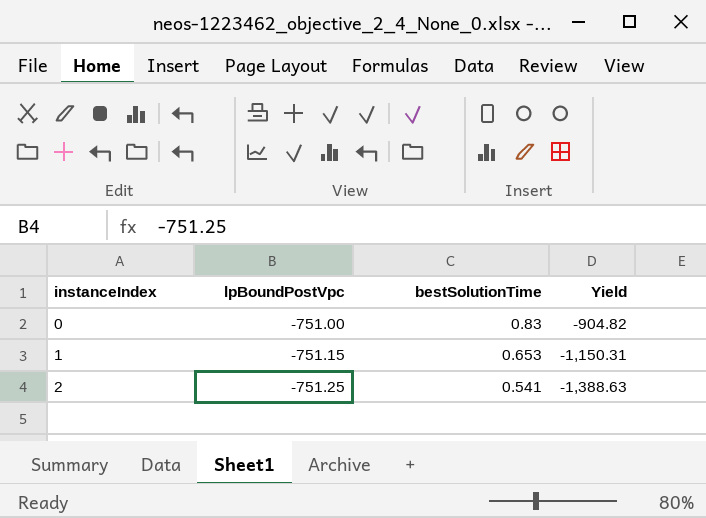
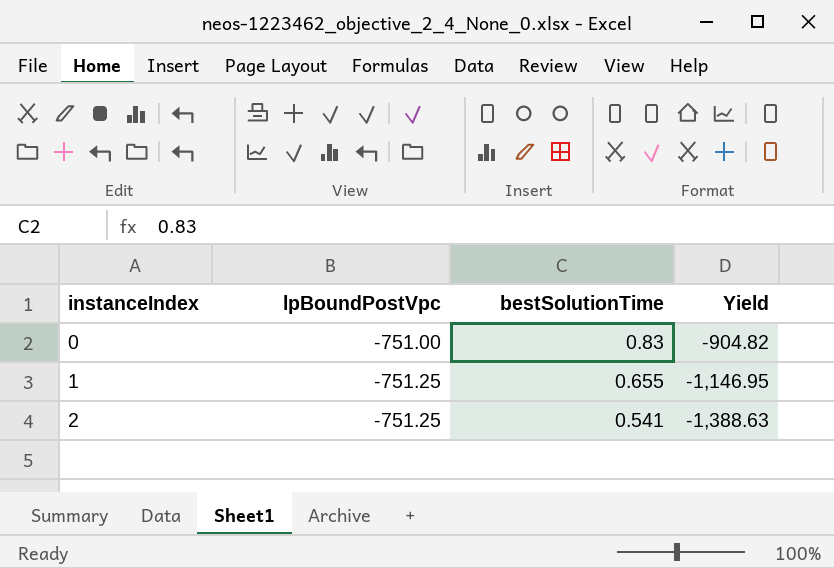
1 | lpBoundPostVpc: -751.15 -> -751.25
1 | bestSolutionTime: 0.653 -> 0.655
1 | Yield: -1,150.31 -> -1,146.95

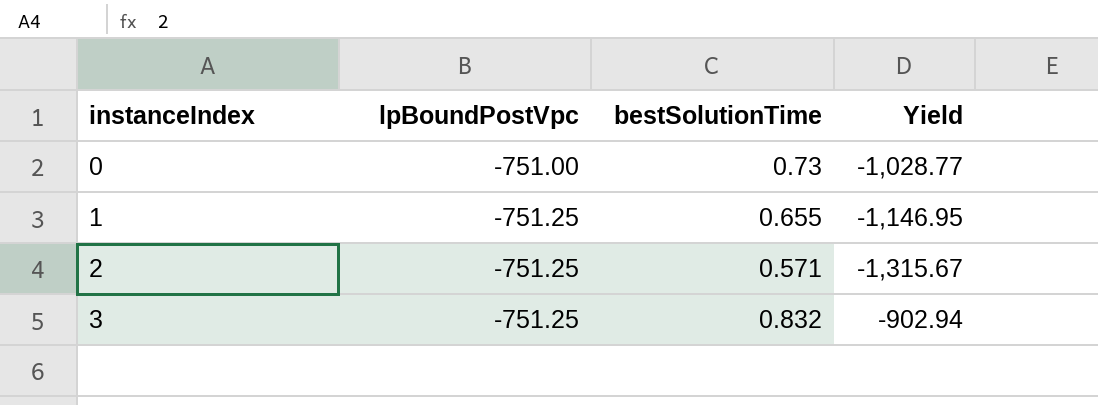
0 | bestSolutionTime: 0.83 -> 0.73
0 | Yield: -904.82 -> -1,028.77
2 | bestSolutionTime: 0.541 -> 0.571
2 | Yield: -1,388.63 -> -1,315.67
row 3: none -> -751.25 | 0.832 | -902.94

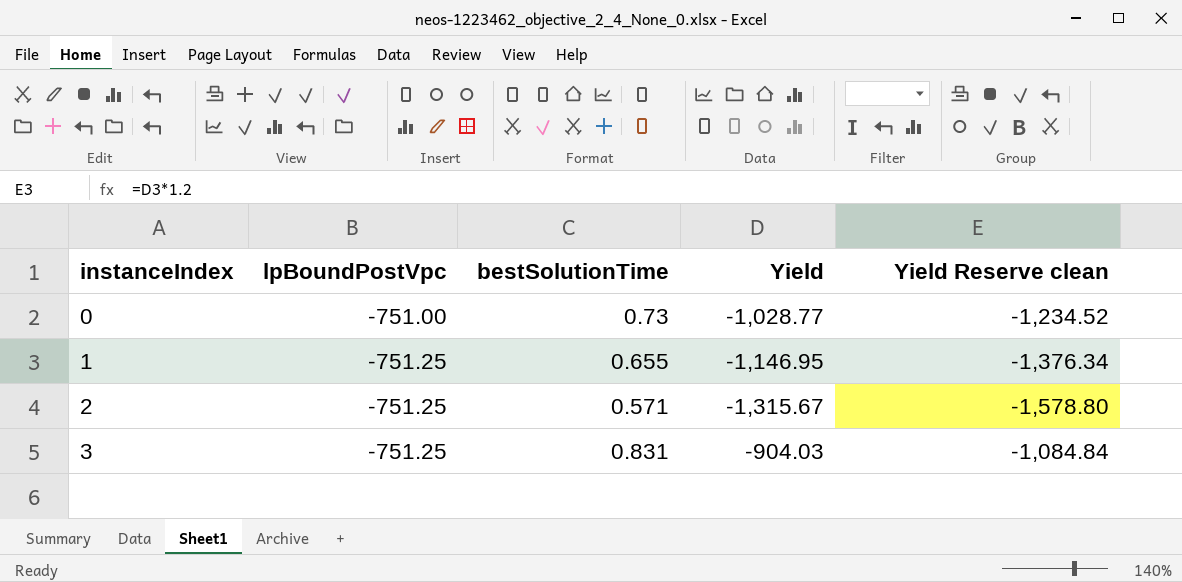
column Yield Reserve clean | formula: none -> [Yield] * 1.2
3 | bestSolutionTime: 0.832 -> 0.831
3 | Yield: -902.94 -> -904.03

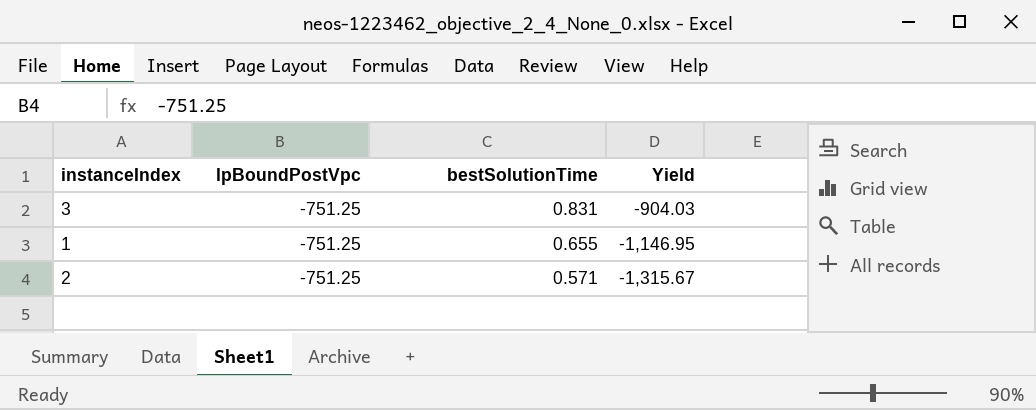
row order: instanceIndex ascending -> bestSolutionTime descending
column Yield Reserve clean | formula: [Yield] * 1.2 -> none
row 0: -751.00 | 0.73 | -1,028.77 | -1,234.52 -> none

